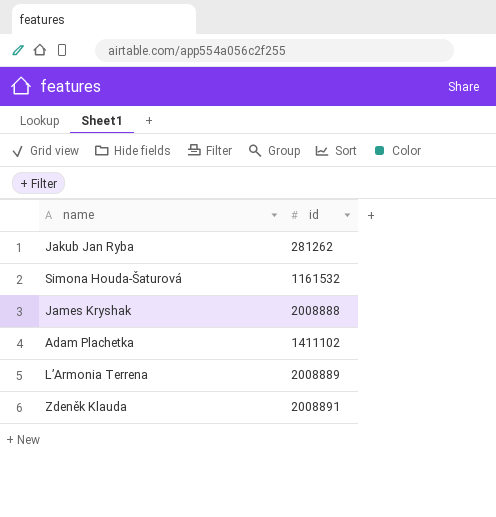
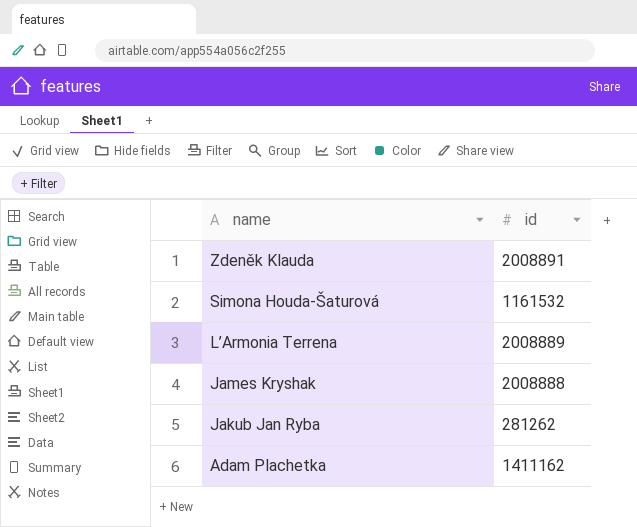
row order: none -> name descending
Adam Plachetka | id: 1411102 -> 1411162

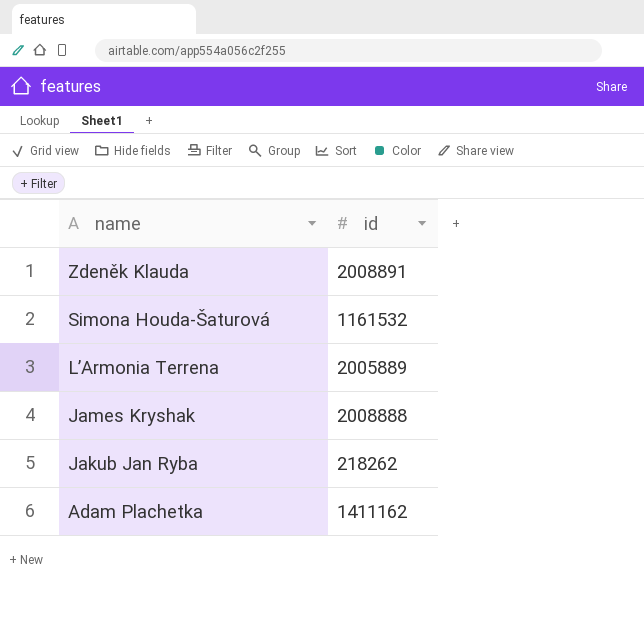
L’Armonia Terrena | id: 2008889 -> 2005889
Jakub Jan Ryba | id: 281262 -> 218262

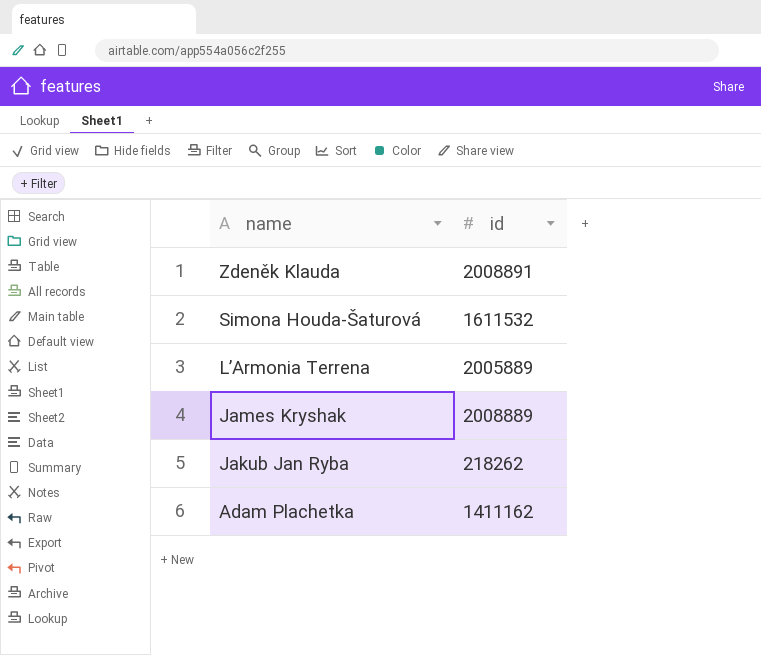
Simona Houda-Šaturová | id: 1161532 -> 1611532
James Kryshak | id: 2008888 -> 2008889

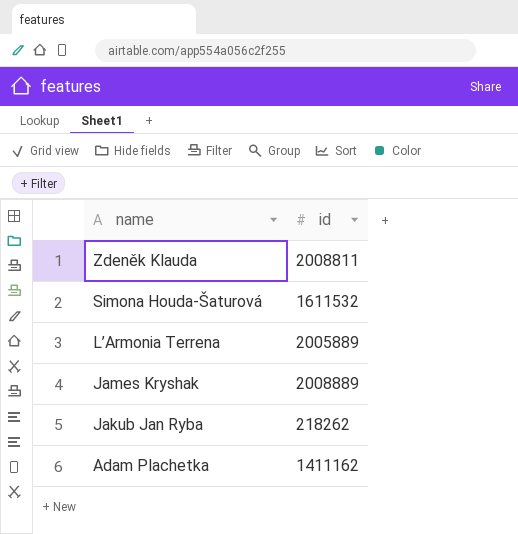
Zdeněk Klauda | id: 2008891 -> 2008811

